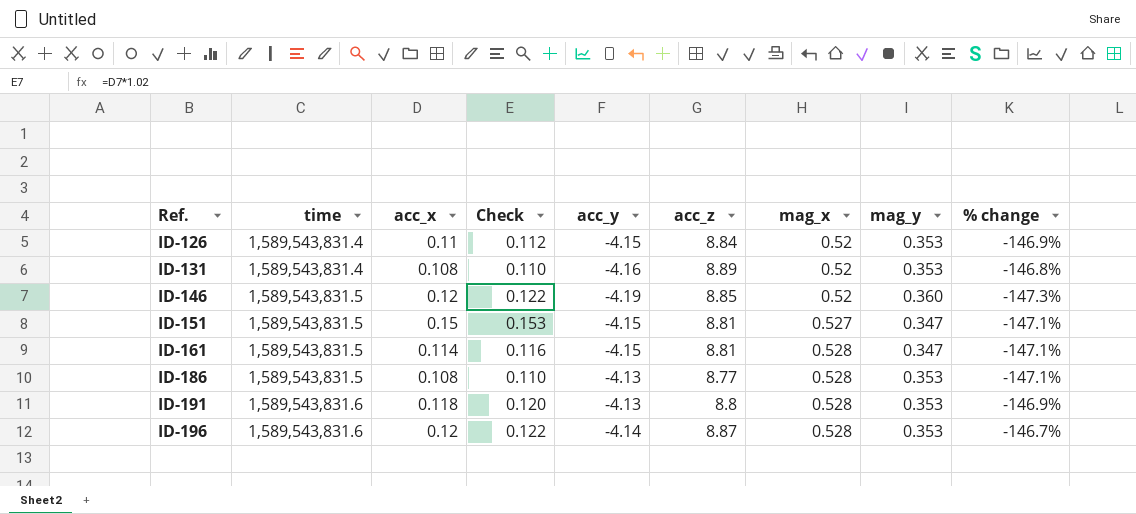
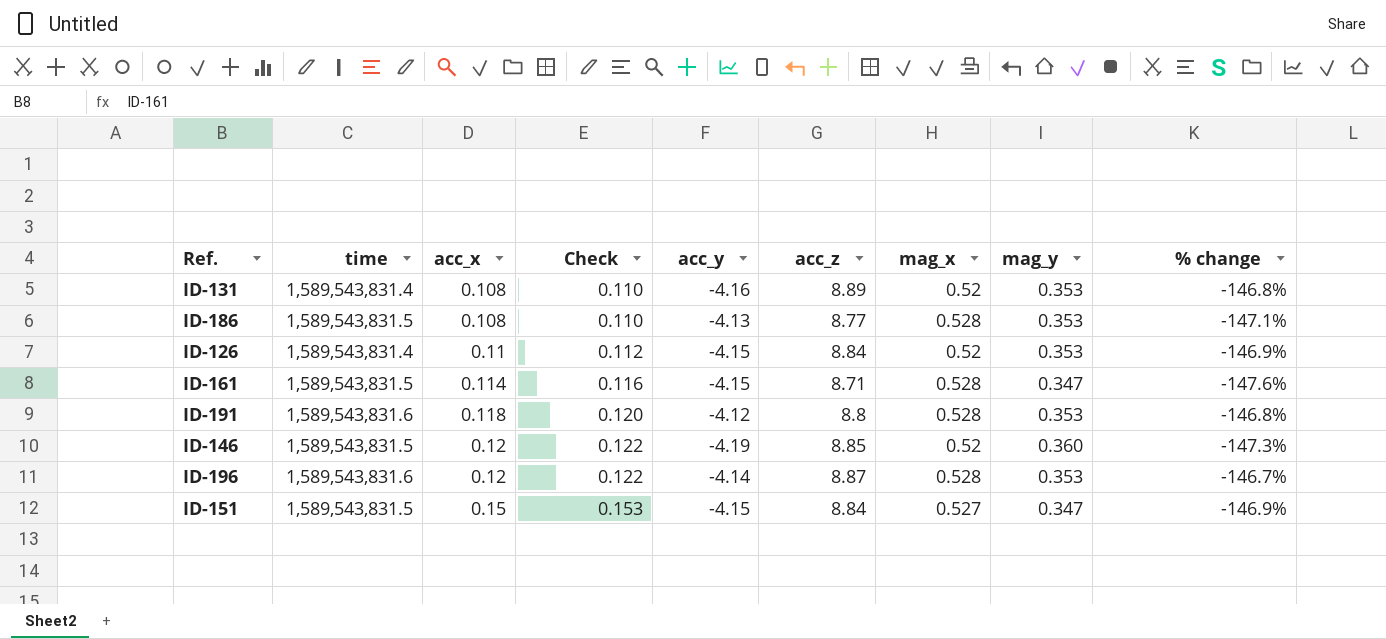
row order: Ref. ascending -> acc_x ascending
ID-161 | acc_z: 8.81 -> 8.71
ID-161 | % change: -147.1% -> -147.6%
ID-191 | acc_y: -4.13 -> -4.12
ID-191 | % change: -146.9% -> -146.8%
ID-151 | acc_z: 8.81 -> 8.84
ID-151 | % change: -147.1% -> -146.9%

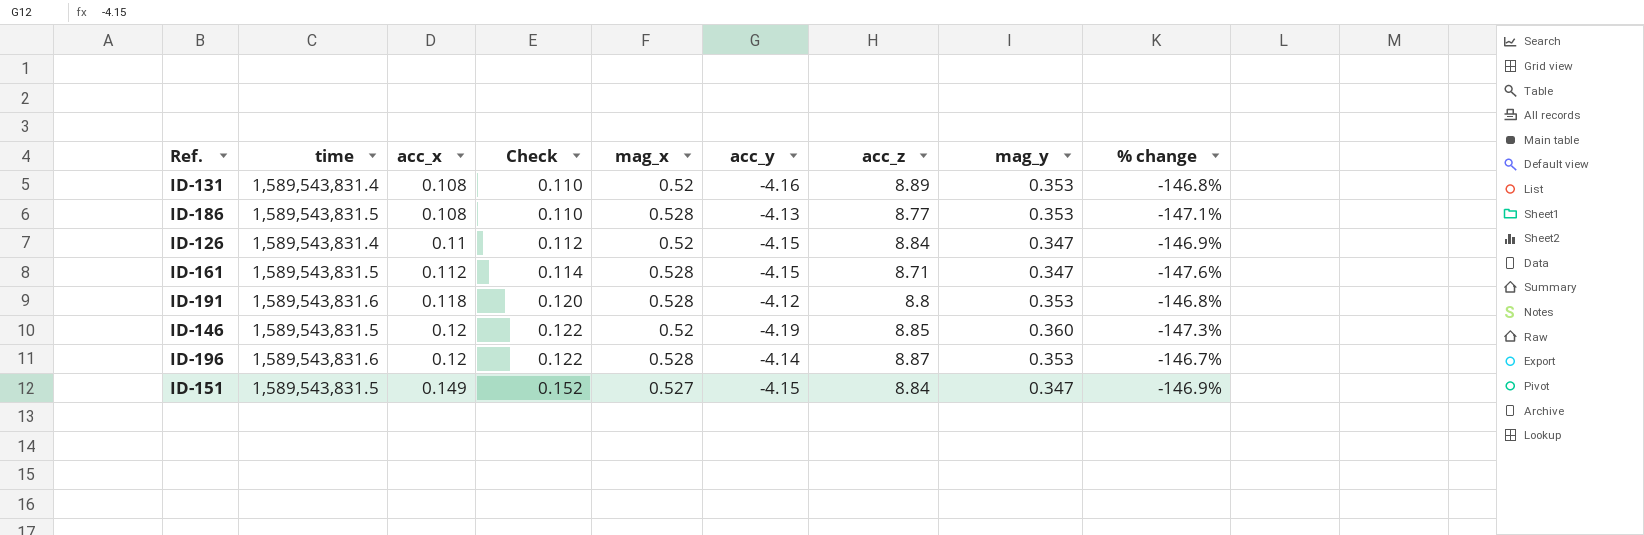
column mag_x | position: 7 -> 5
ID-126 | mag_y: 0.353 -> 0.347
ID-161 | acc_x: 0.114 -> 0.112
ID-161 | Check: 0.116 -> 0.114
ID-151 | acc_x: 0.15 -> 0.149
ID-151 | Check: 0.153 -> 0.152

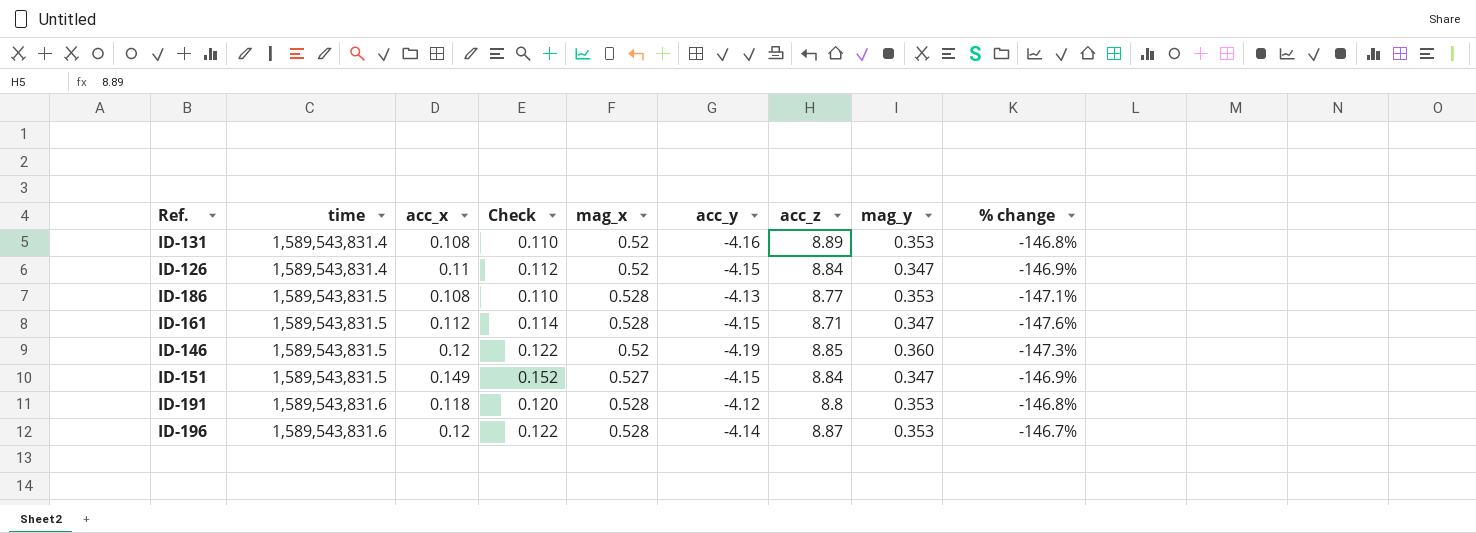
row order: acc_x ascending -> time ascending

